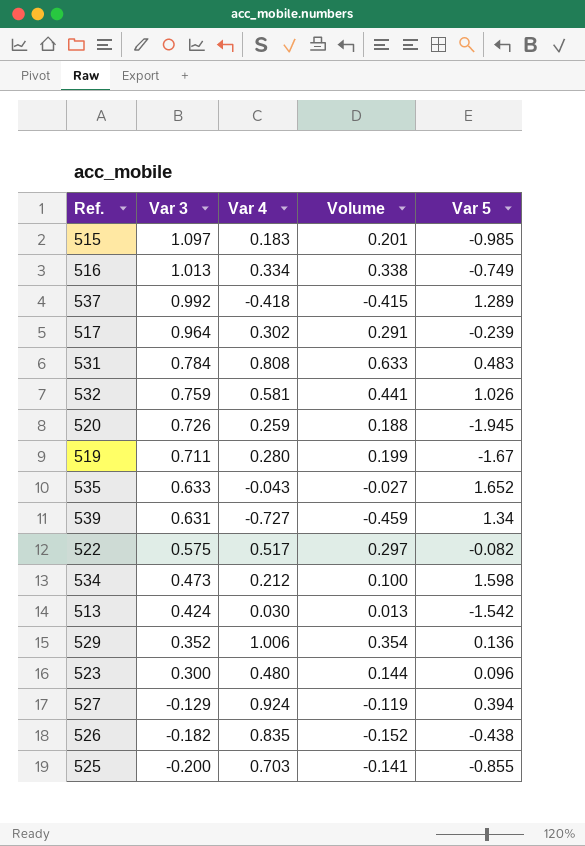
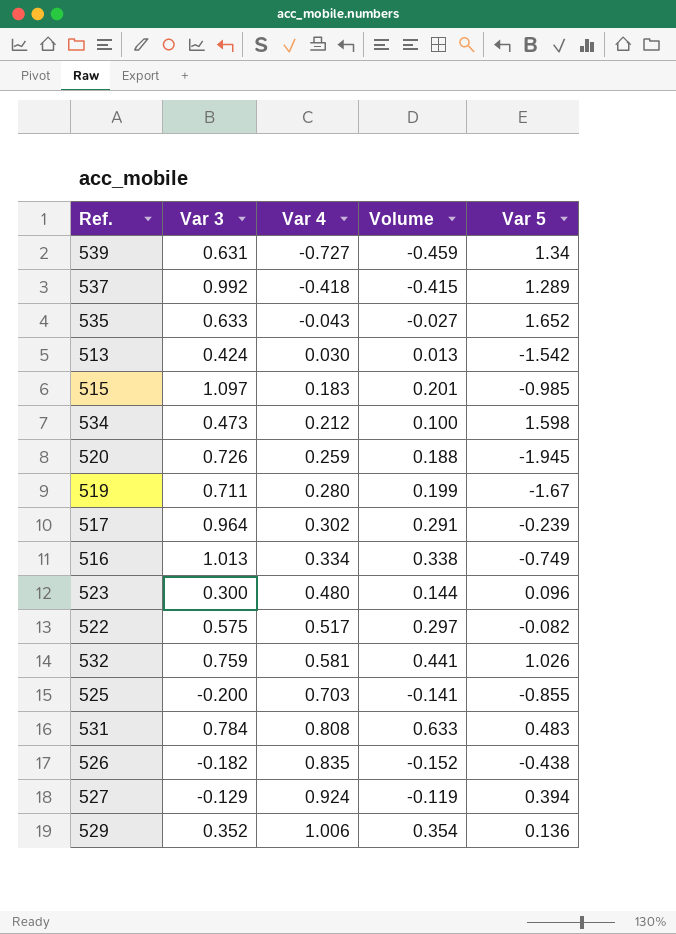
row order: Var 3 descending -> Var 4 ascending

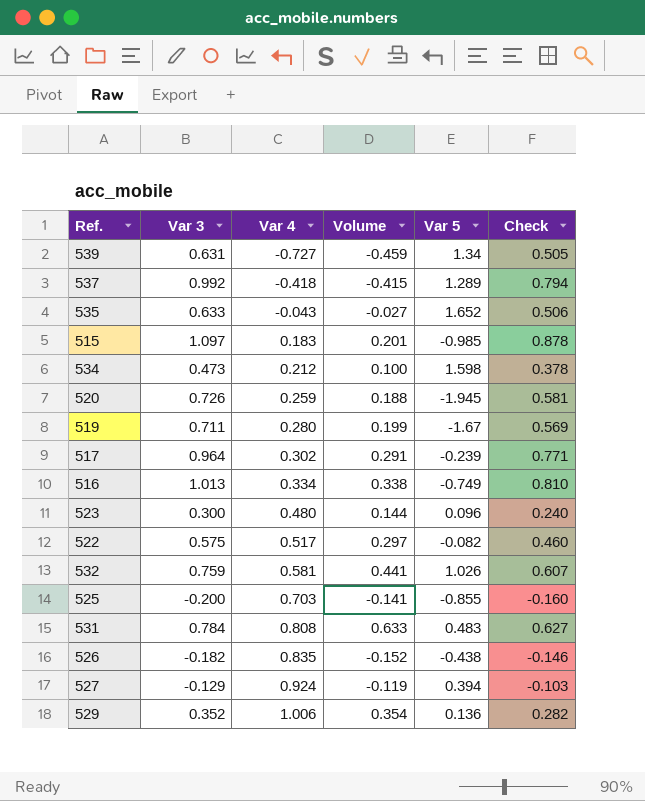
column Check | formula: none -> [Var 3] * 0.8
row 513: 0.424 | 0.030 | 0.013 | -1.542 -> none

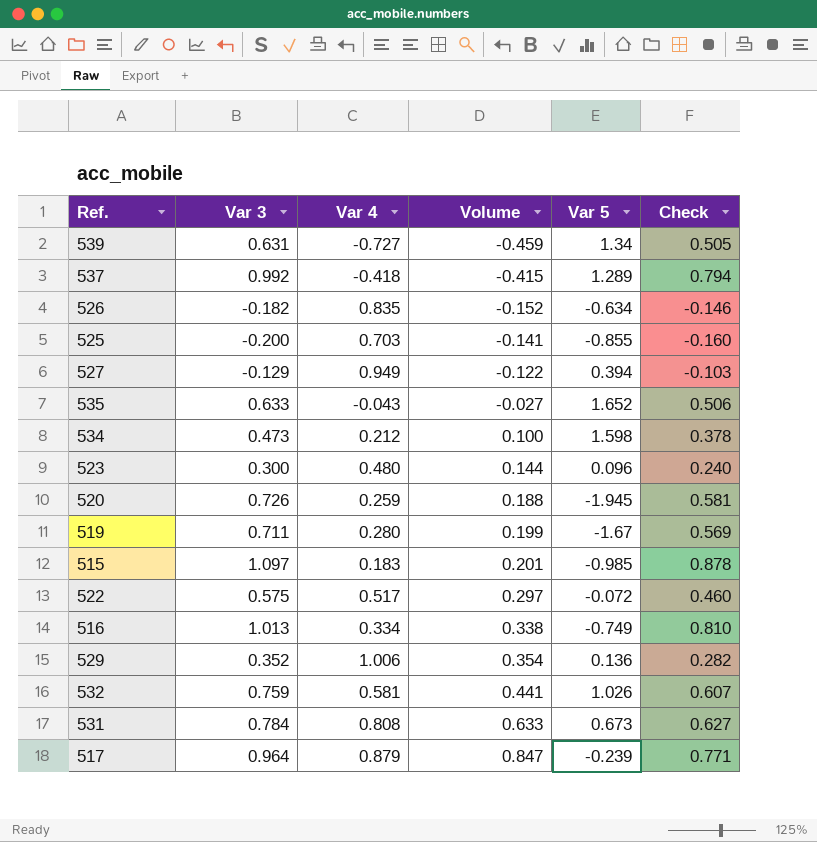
row order: Var 4 ascending -> Volume ascending
526 | Var 5: -0.438 -> -0.634
527 | Var 4: 0.924 -> 0.949
527 | Volume: -0.119 -> -0.122
522 | Var 5: -0.082 -> -0.072
531 | Var 5: 0.483 -> 0.673
517 | Var 4: 0.302 -> 0.879
517 | Volume: 0.291 -> 0.847

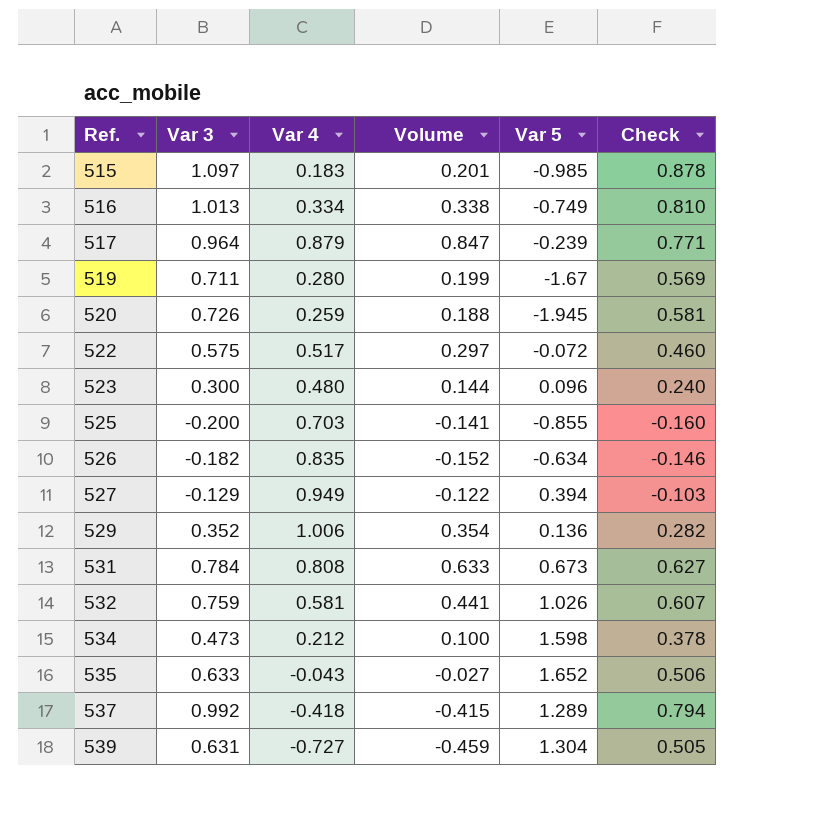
row order: Volume ascending -> Ref. ascending
539 | Var 5: 1.34 -> 1.304

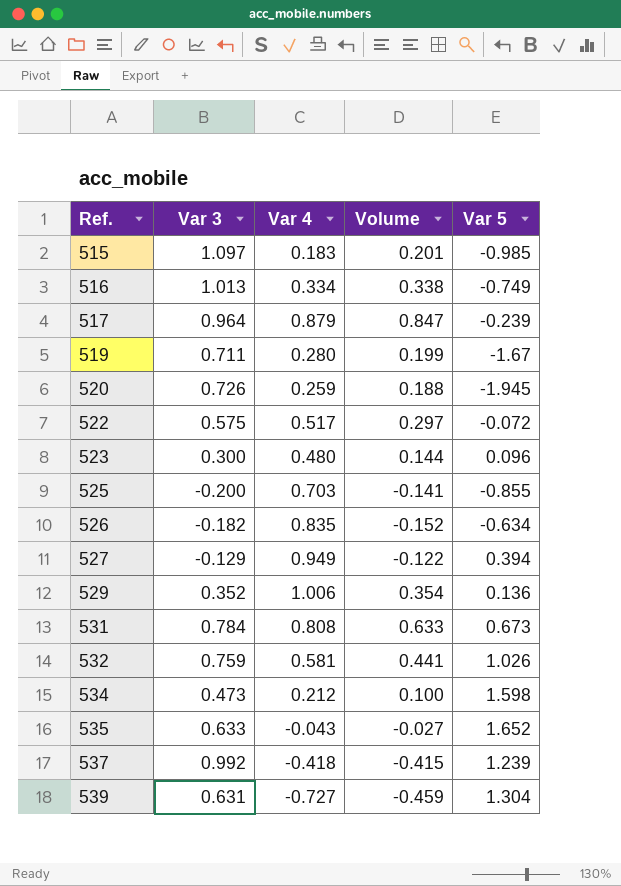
column Check | formula: [Var 3] * 0.8 -> none
537 | Var 5: 1.289 -> 1.239

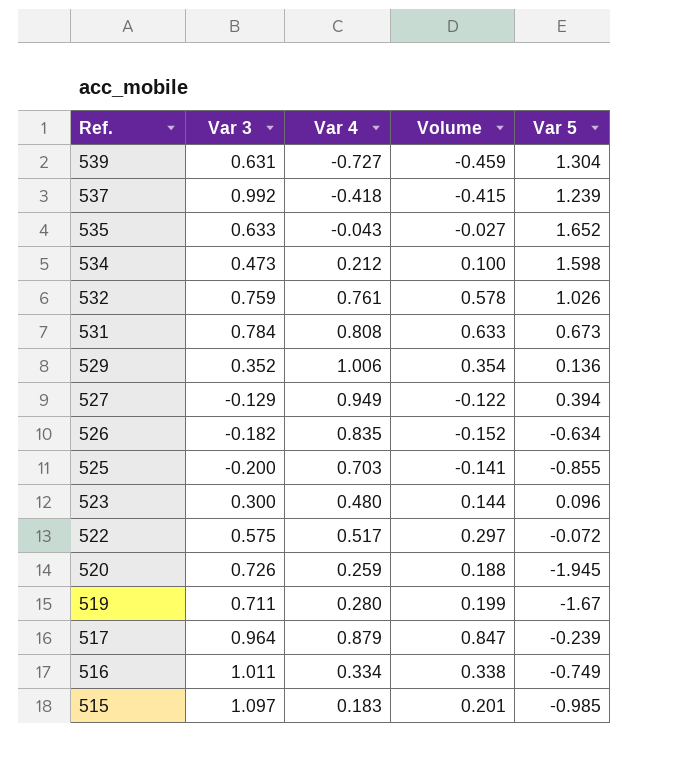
row order: Ref. ascending -> Ref. descending
532 | Var 4: 0.581 -> 0.761
532 | Volume: 0.441 -> 0.578
516 | Var 3: 1.013 -> 1.011

